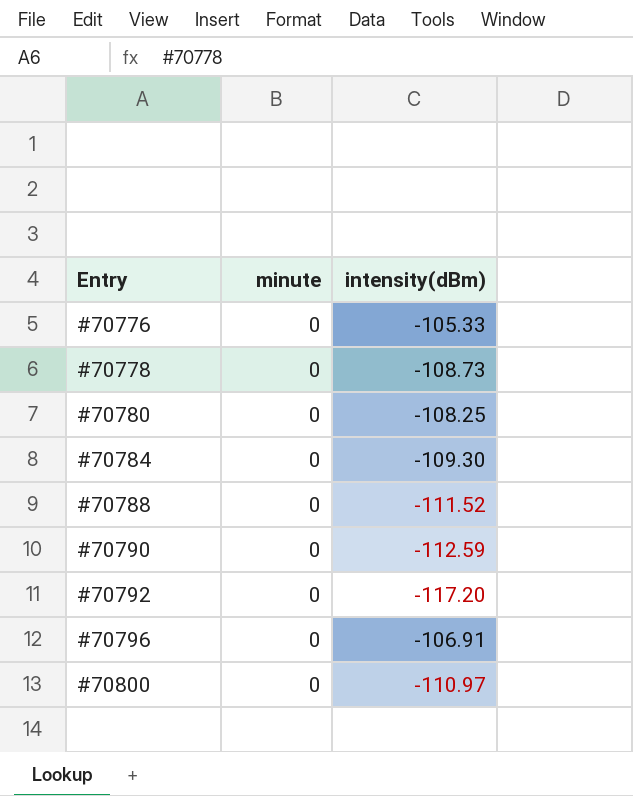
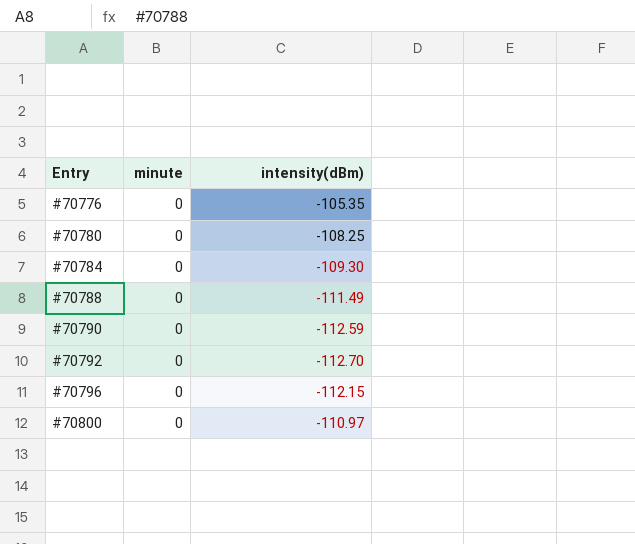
row #70778: 0 | -108.73 -> none
#70776 | intensity(dBm): -105.33 -> -105.35
#70788 | intensity(dBm): -111.52 -> -111.49
#70792 | intensity(dBm): -117.20 -> -112.70
#70796 | intensity(dBm): -106.91 -> -112.15

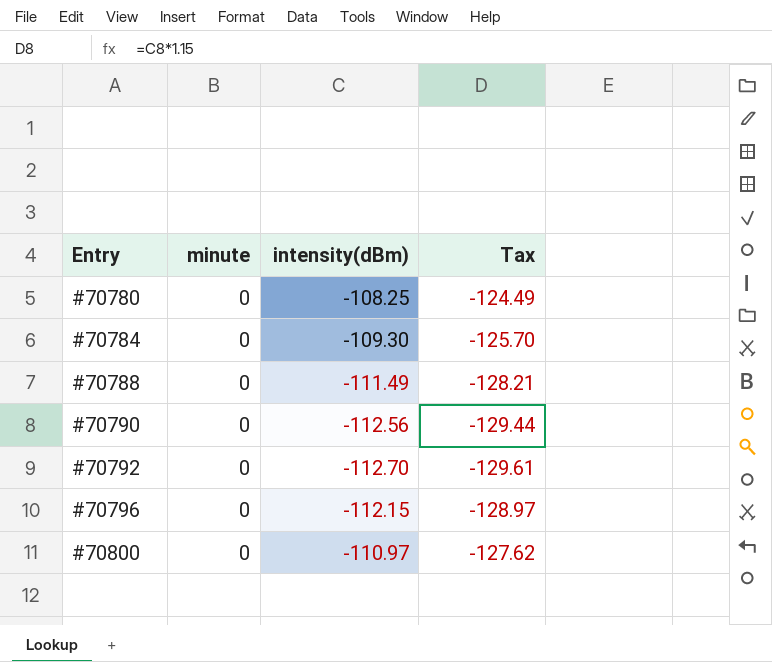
column Tax | formula: none -> [intensity(dBm)] * 1.15
row #70776: 0 | -105.35 -> none
#70790 | intensity(dBm): -112.59 -> -112.56

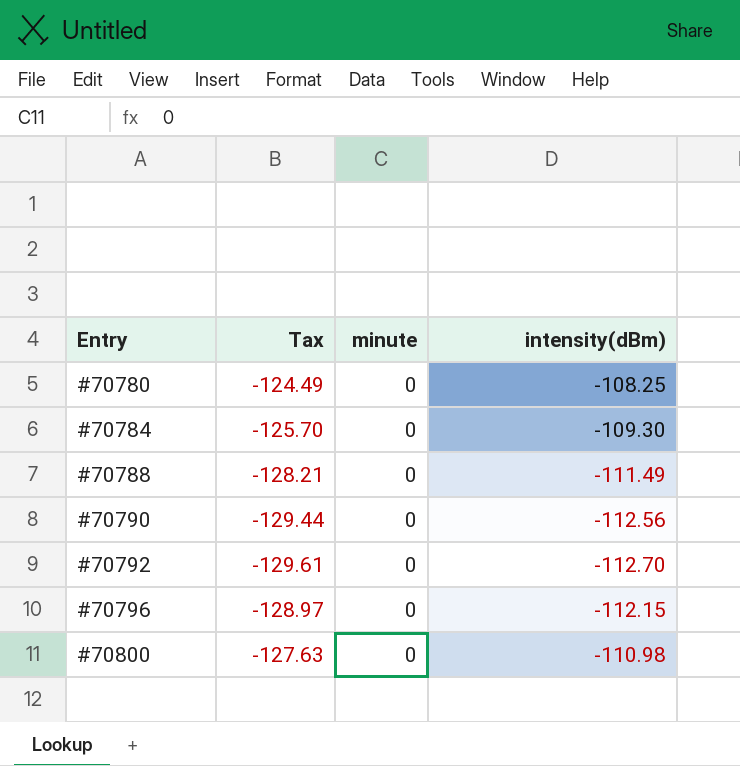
column Tax | position: 4 -> 2
#70800 | Tax: -127.62 -> -127.63
#70800 | intensity(dBm): -110.97 -> -110.98

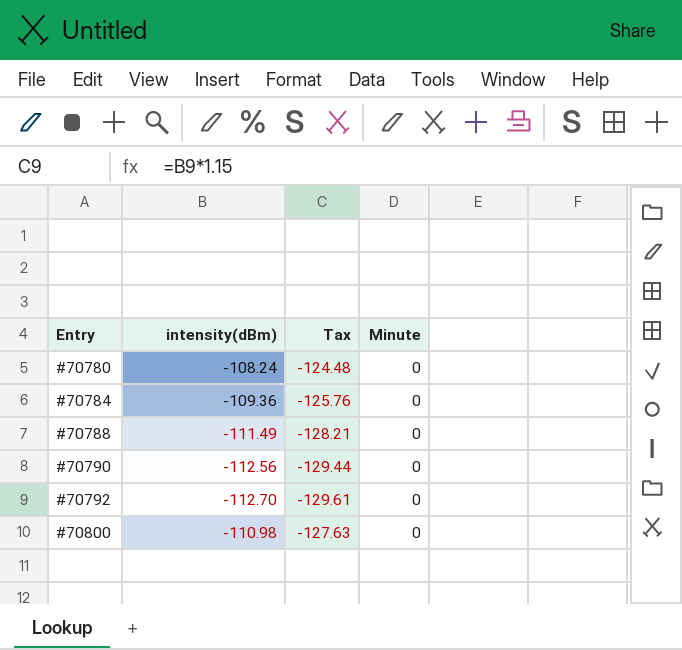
column intensity(dBm) | position: 4 -> 2
column name: minute -> Minute
row #70796: -128.97 | 0 | -112.15 -> none
#70780 | intensity(dBm): -108.25 -> -108.24
#70780 | Tax: -124.49 -> -124.48
#70784 | intensity(dBm): -109.30 -> -109.36
#70784 | Tax: -125.70 -> -125.76

